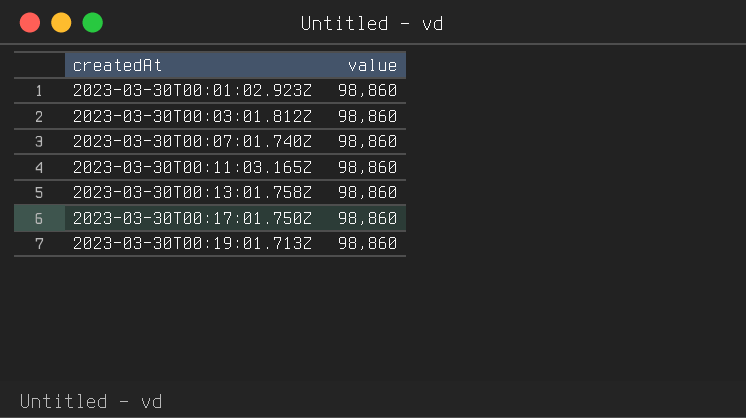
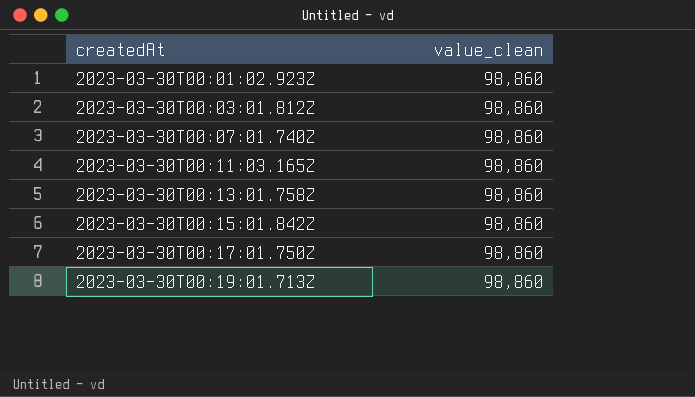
column name: value -> value_clean
row 2023-03-30T00:15:01.842Z: none -> 98,860

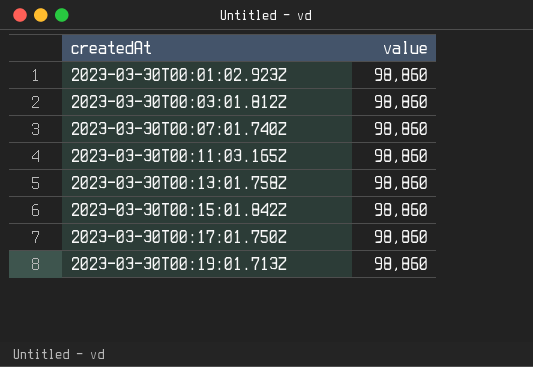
column name: value_clean -> value

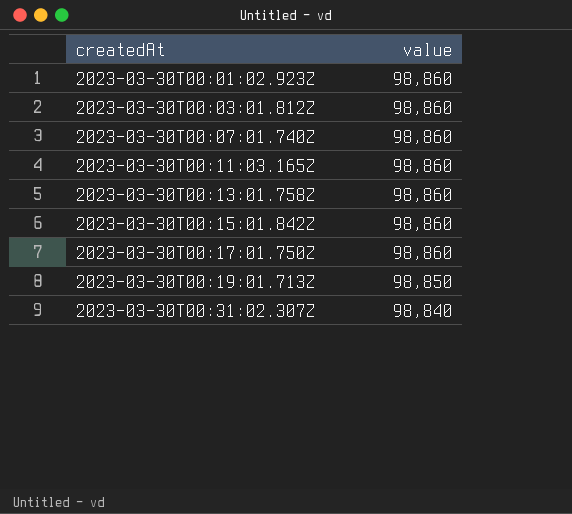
2023-03-30T00:19:01.713Z | value: 98,860 -> 98,850
row 2023-03-30T00:31:02.307Z: none -> 98,840

